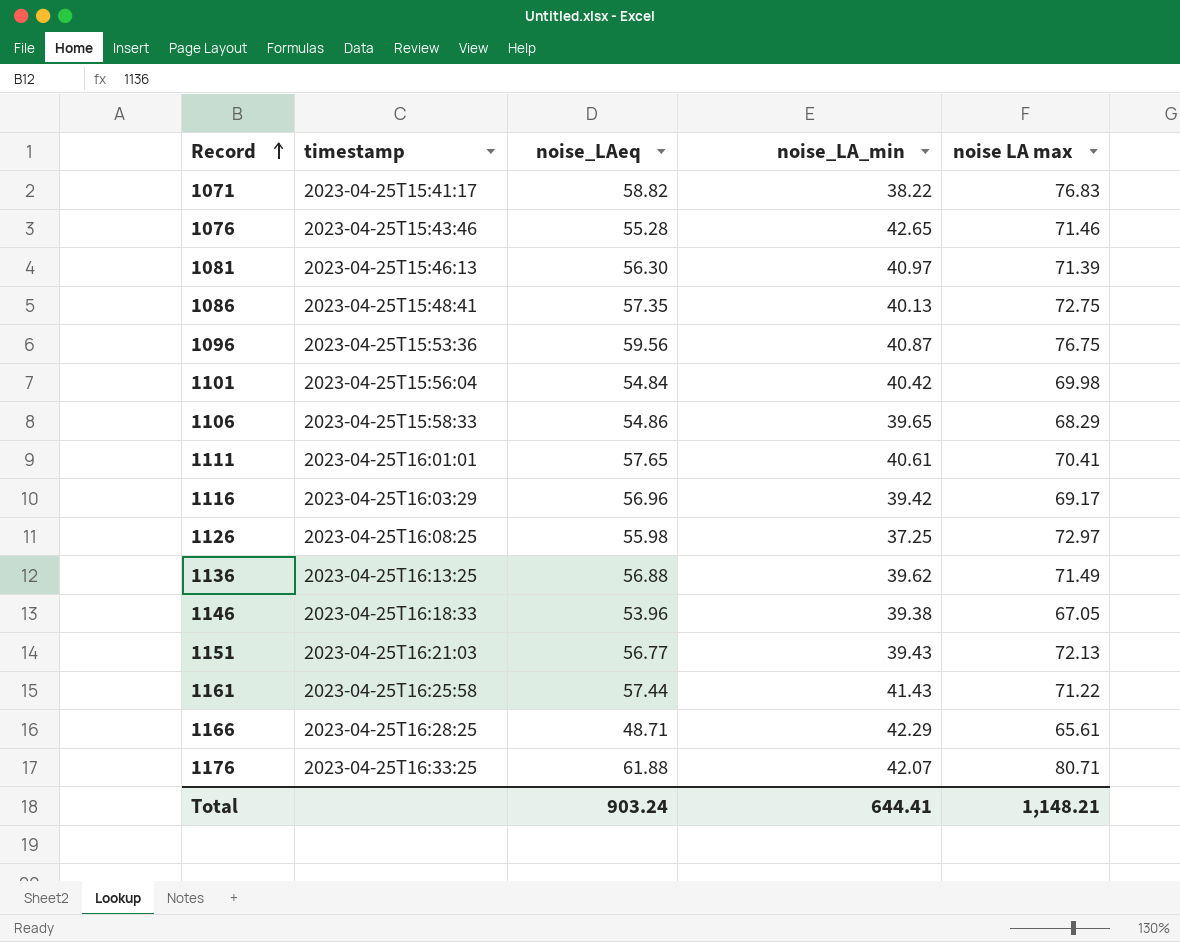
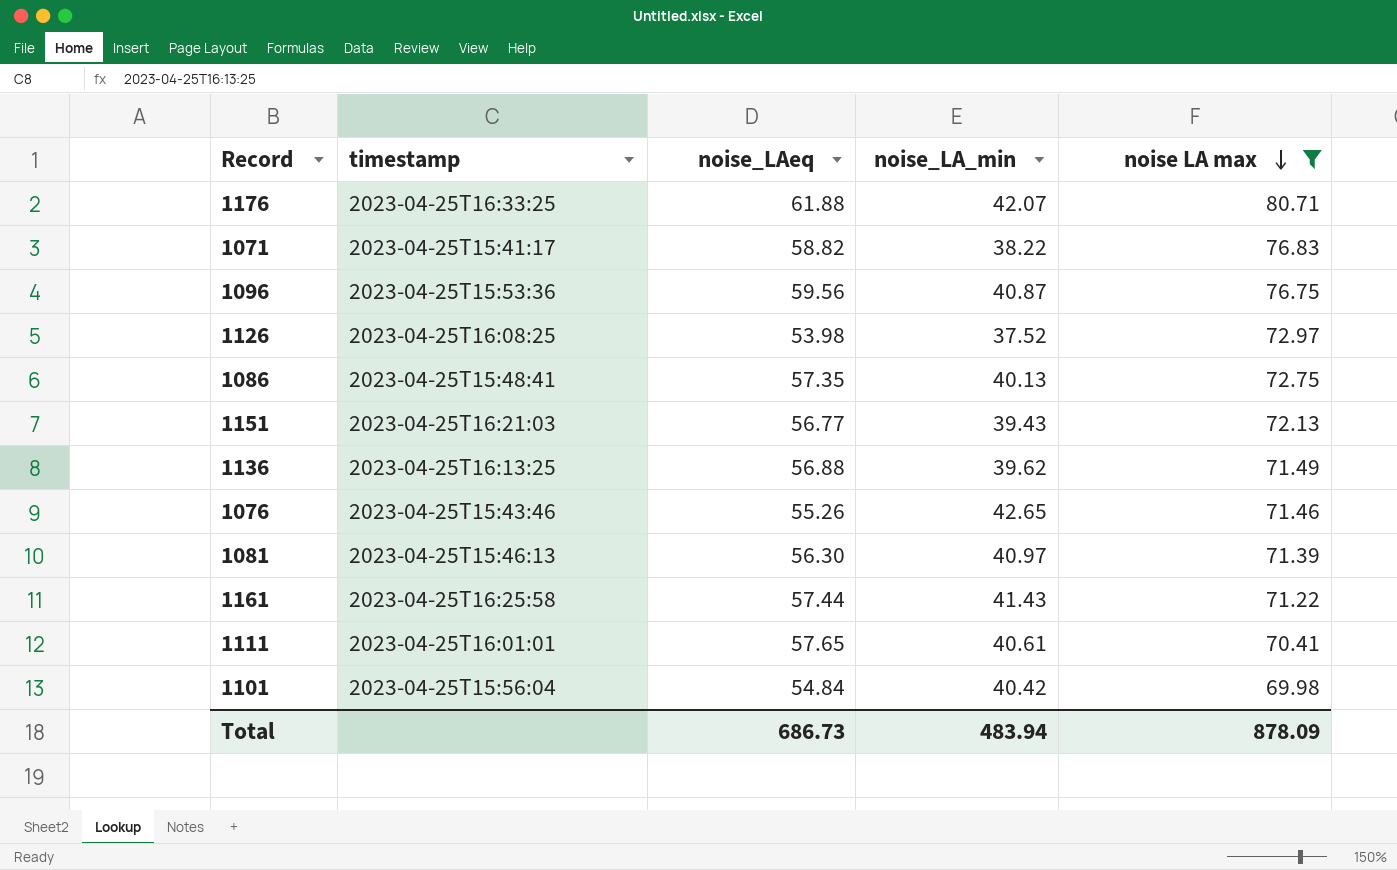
filter: none -> noise LA max >= 69.98
row order: Record ascending -> noise LA max descending
1126 | noise_LAeq: 55.98 -> 53.98
1126 | noise_LA_min: 37.25 -> 37.52
1076 | noise_LAeq: 55.28 -> 55.26
Total | noise_LAeq: 903.24 -> 686.73
Total | noise_LA_min: 644.41 -> 483.94
Total | noise LA max: 1,148.21 -> 878.09

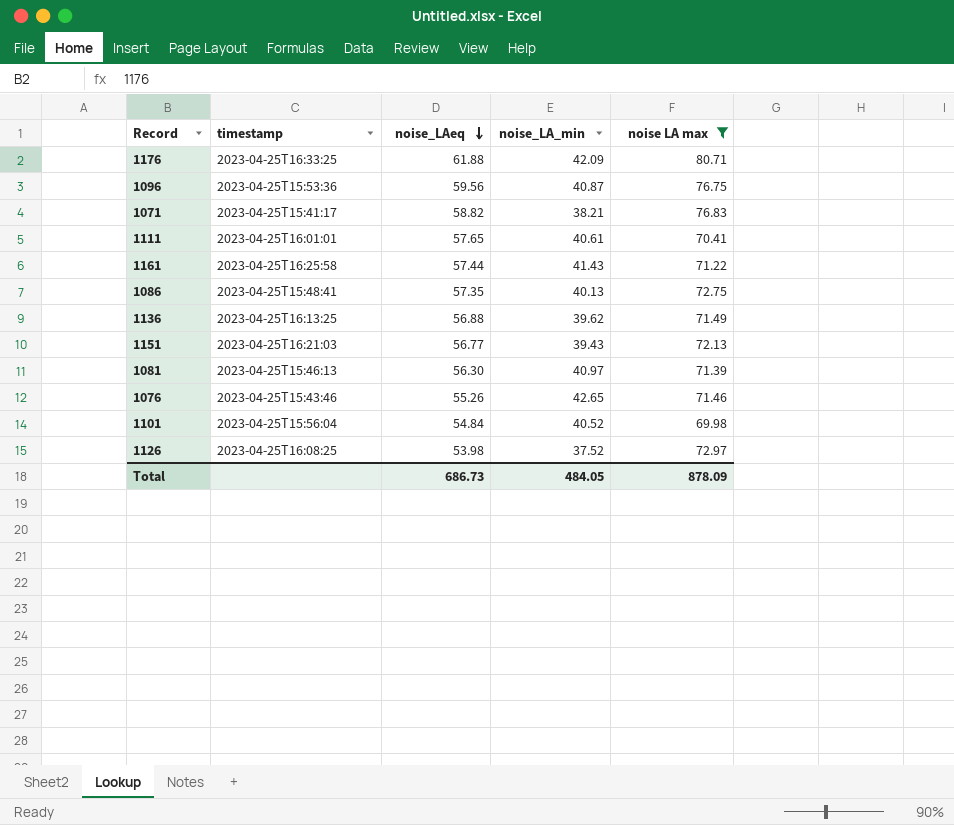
row order: noise LA max descending -> noise_LAeq descending
1176 | noise_LA_min: 42.07 -> 42.09
1071 | noise_LA_min: 38.22 -> 38.21
1101 | noise_LA_min: 40.42 -> 40.52
Total | noise_LA_min: 483.94 -> 484.05

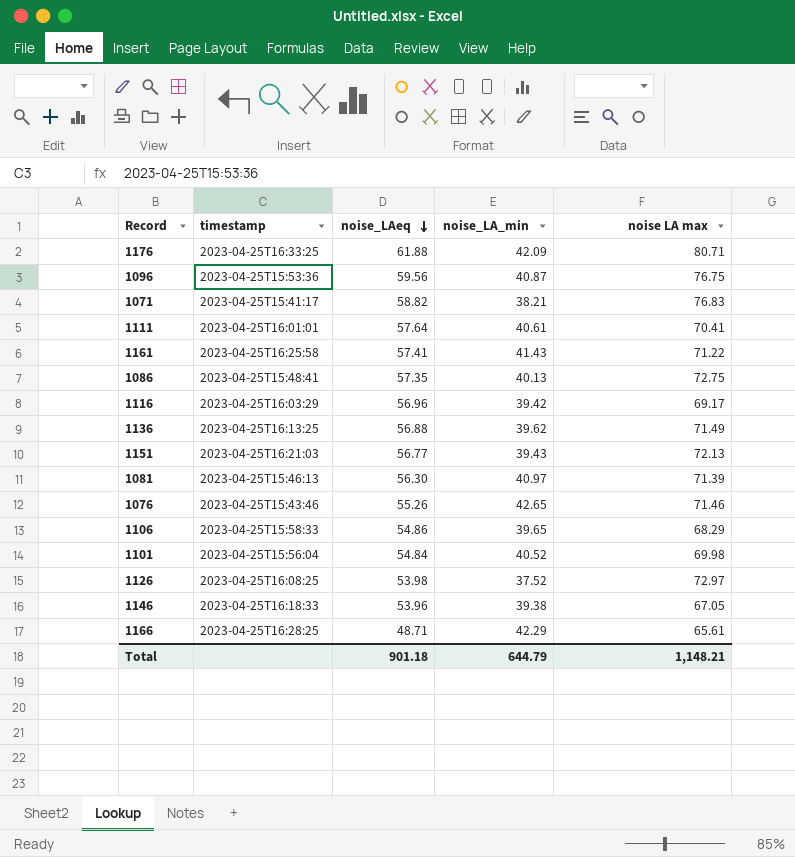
filter: noise LA max >= 69.98 -> none
1111 | noise_LAeq: 57.65 -> 57.64
1161 | noise_LAeq: 57.44 -> 57.41
Total | noise_LAeq: 686.73 -> 901.18
Total | noise_LA_min: 484.05 -> 644.79
Total | noise LA max: 878.09 -> 1,148.21

